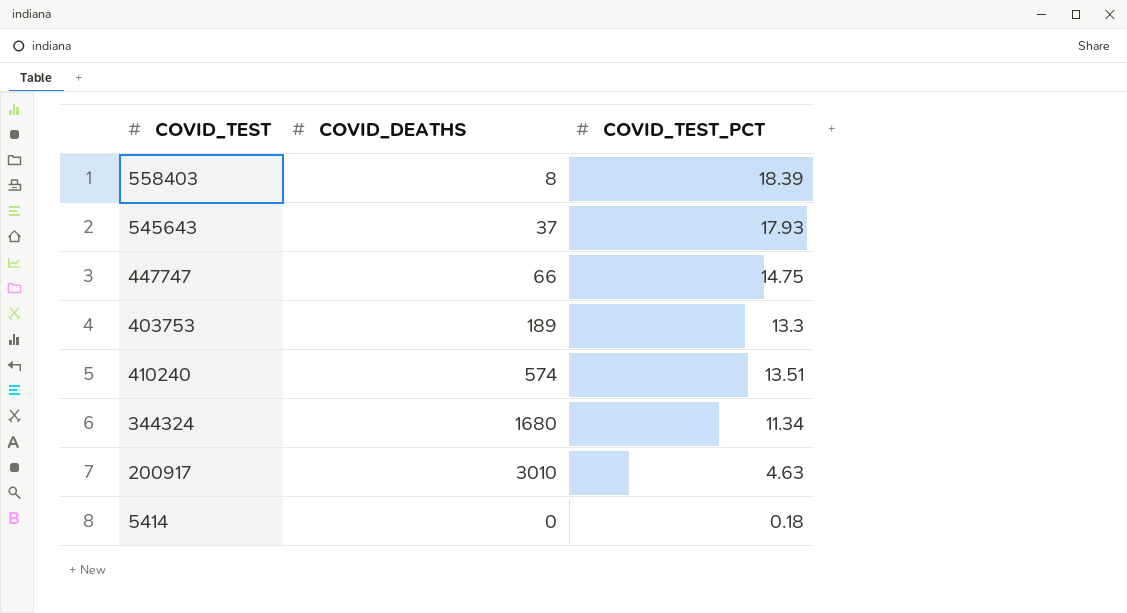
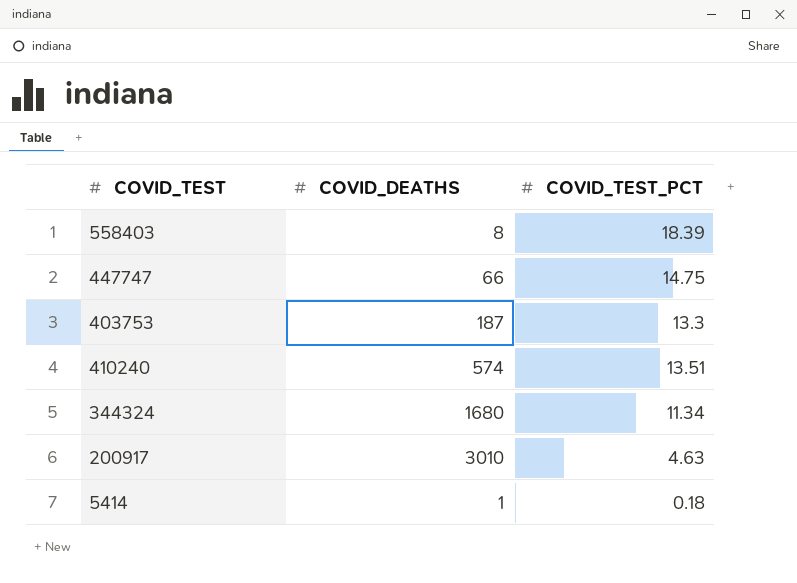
row 545643: 37 | 17.93 -> none
403753 | COVID_DEATHS: 189 -> 187
5414 | COVID_DEATHS: 0 -> 1

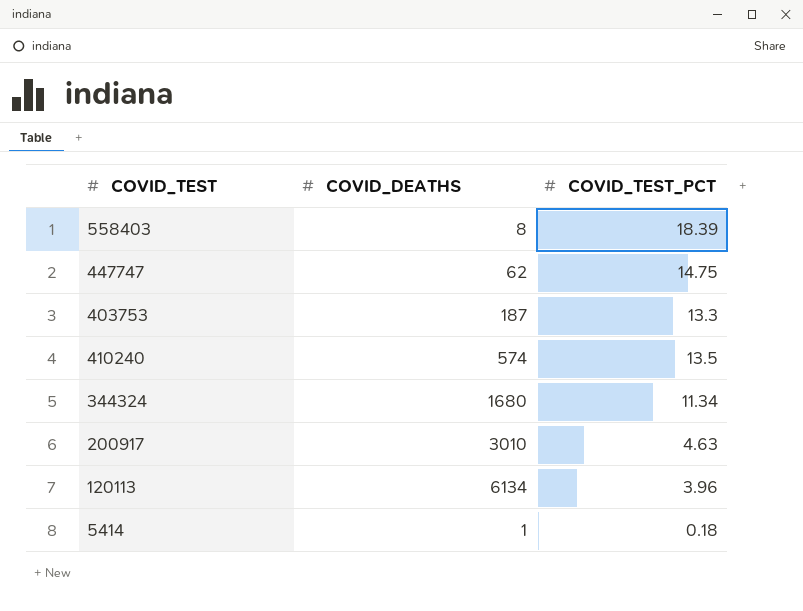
447747 | COVID_DEATHS: 66 -> 62
410240 | COVID_TEST_PCT: 13.51 -> 13.5
row 120113: none -> 6134 | 3.96

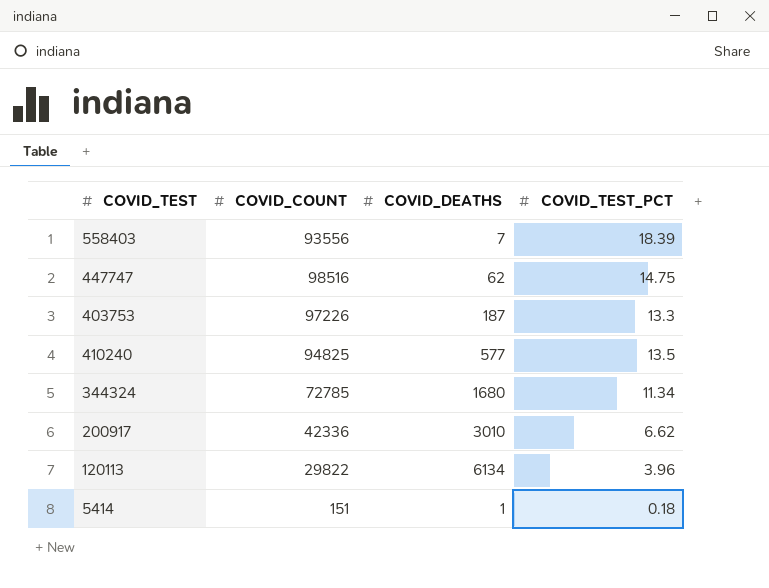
column COVID_COUNT | position: none -> 2
558403 | COVID_DEATHS: 8 -> 7
410240 | COVID_DEATHS: 574 -> 577
200917 | COVID_TEST_PCT: 4.63 -> 6.62

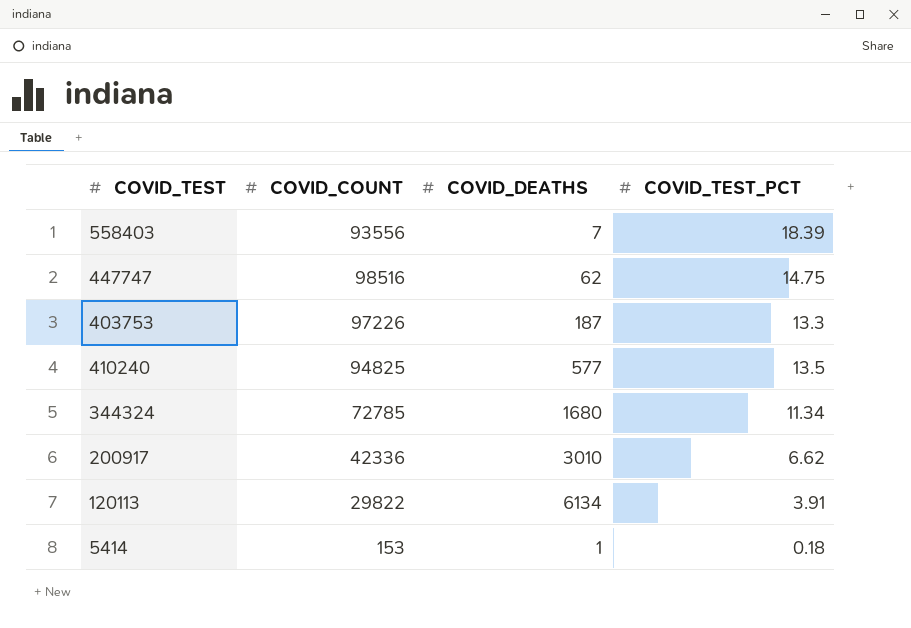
120113 | COVID_TEST_PCT: 3.96 -> 3.91
5414 | COVID_COUNT: 151 -> 153

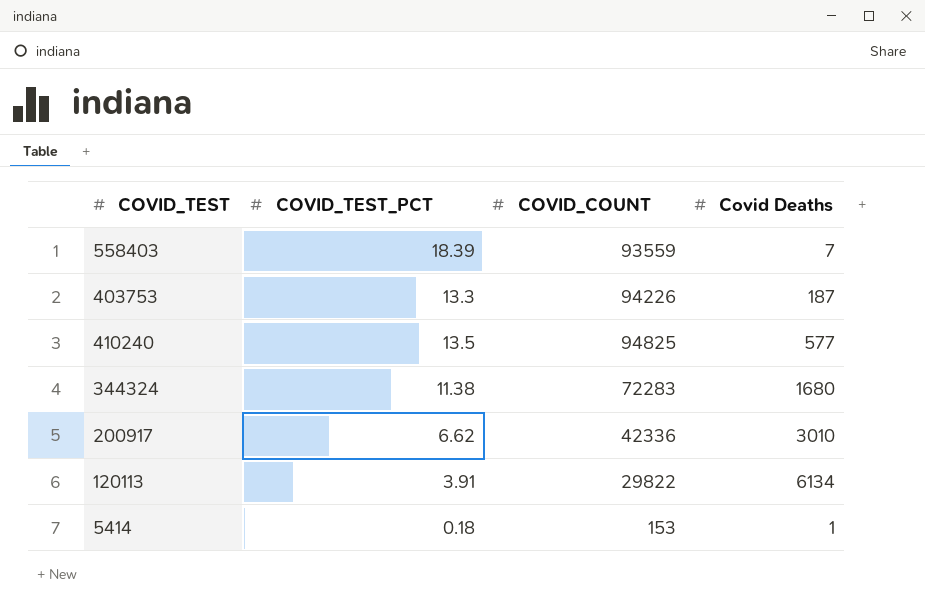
column COVID_TEST_PCT | position: 4 -> 2
column name: COVID_DEATHS -> Covid Deaths
row 447747: 98516 | 62 | 14.75 -> none
558403 | COVID_COUNT: 93556 -> 93559
403753 | COVID_COUNT: 97226 -> 94226
344324 | COVID_TEST_PCT: 11.34 -> 11.38
344324 | COVID_COUNT: 72785 -> 72283

